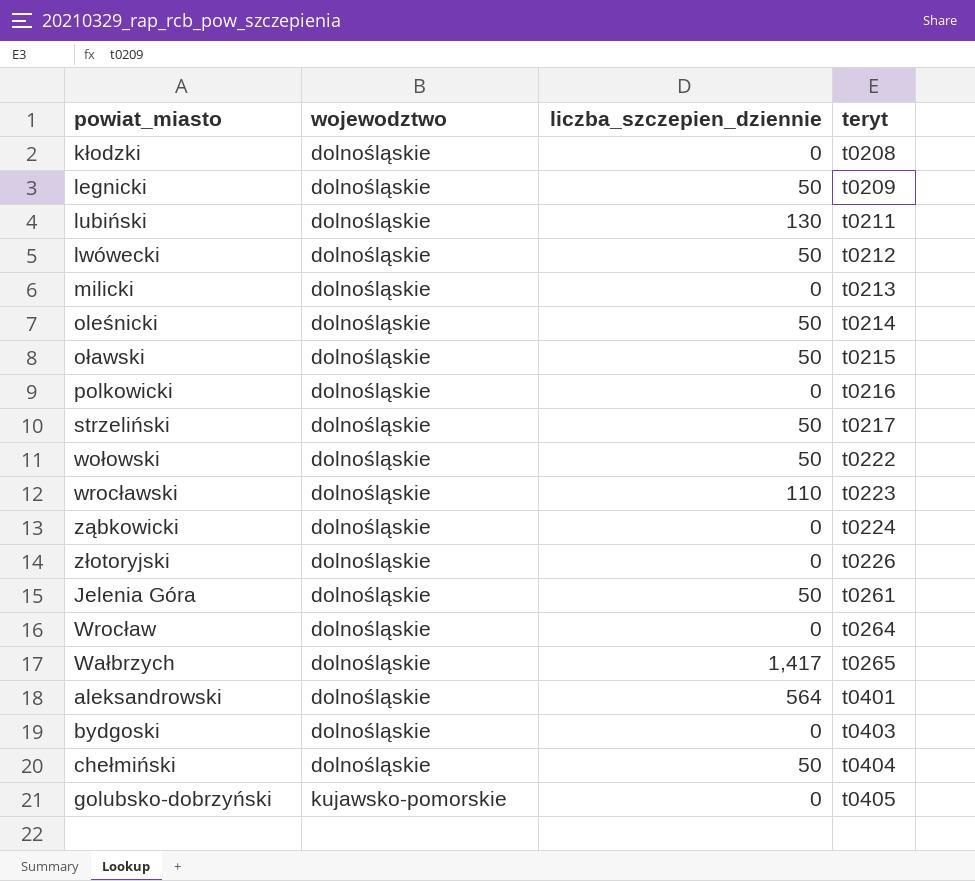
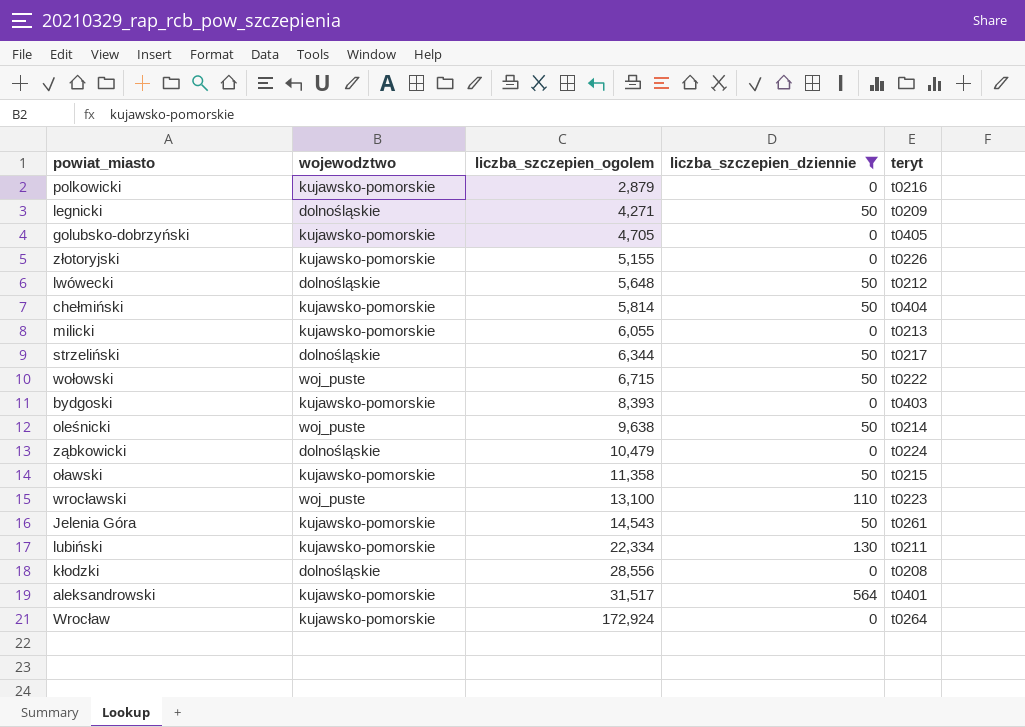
filter: none -> liczba_szczepien_dziennie != 1,417
row order: wojewodztwo ascending -> liczba_szczepien_ogolem ascending
column liczba_szczepien_ogolem | position: none -> 3
polkowicki | wojewodztwo: dolnośląskie -> kujawsko-pomorskie
złotoryjski | wojewodztwo: dolnośląskie -> kujawsko-pomorskie
chełmiński | wojewodztwo: dolnośląskie -> kujawsko-pomorskie
milicki | wojewodztwo: dolnośląskie -> kujawsko-pomorskie
wołowski | wojewodztwo: dolnośląskie -> woj_puste
bydgoski | wojewodztwo: dolnośląskie -> kujawsko-pomorskie
oleśnicki | wojewodztwo: dolnośląskie -> woj_puste
oławski | wojewodztwo: dolnośląskie -> kujawsko-pomorskie
wrocławski | wojewodztwo: dolnośląskie -> woj_puste
Jelenia Góra | wojewodztwo: dolnośląskie -> kujawsko-pomorskie
lubiński | wojewodztwo: dolnośląskie -> kujawsko-pomorskie
aleksandrowski | wojewodztwo: dolnośląskie -> kujawsko-pomorskie
Wrocław | wojewodztwo: dolnośląskie -> kujawsko-pomorskie

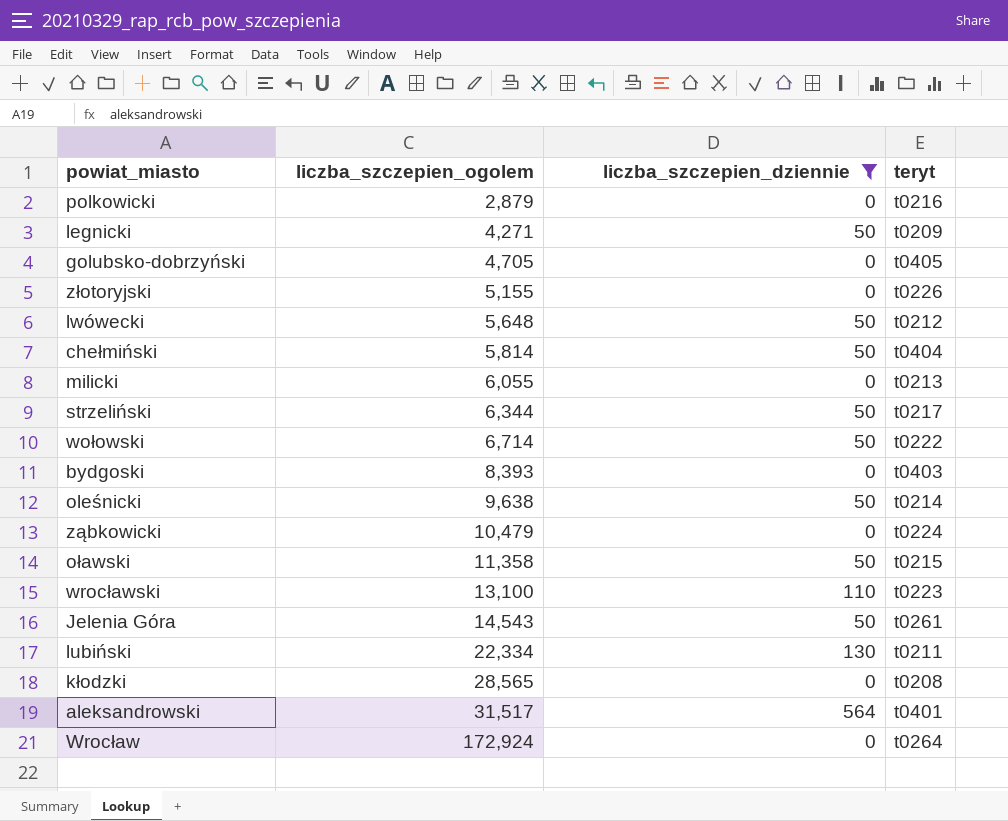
column wojewodztwo | position: 2 -> none
wołowski | liczba_szczepien_ogolem: 6,715 -> 6,714
kłodzki | liczba_szczepien_ogolem: 28,556 -> 28,565

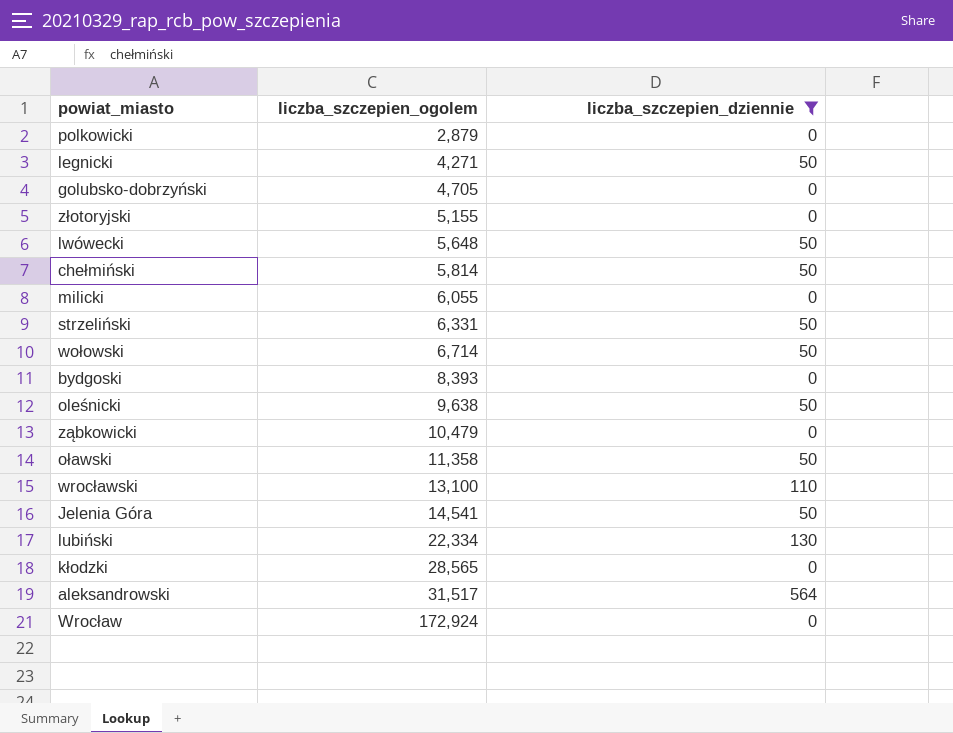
column teryt | position: 4 -> none
strzeliński | liczba_szczepien_ogolem: 6,344 -> 6,331
Jelenia Góra | liczba_szczepien_ogolem: 14,543 -> 14,541

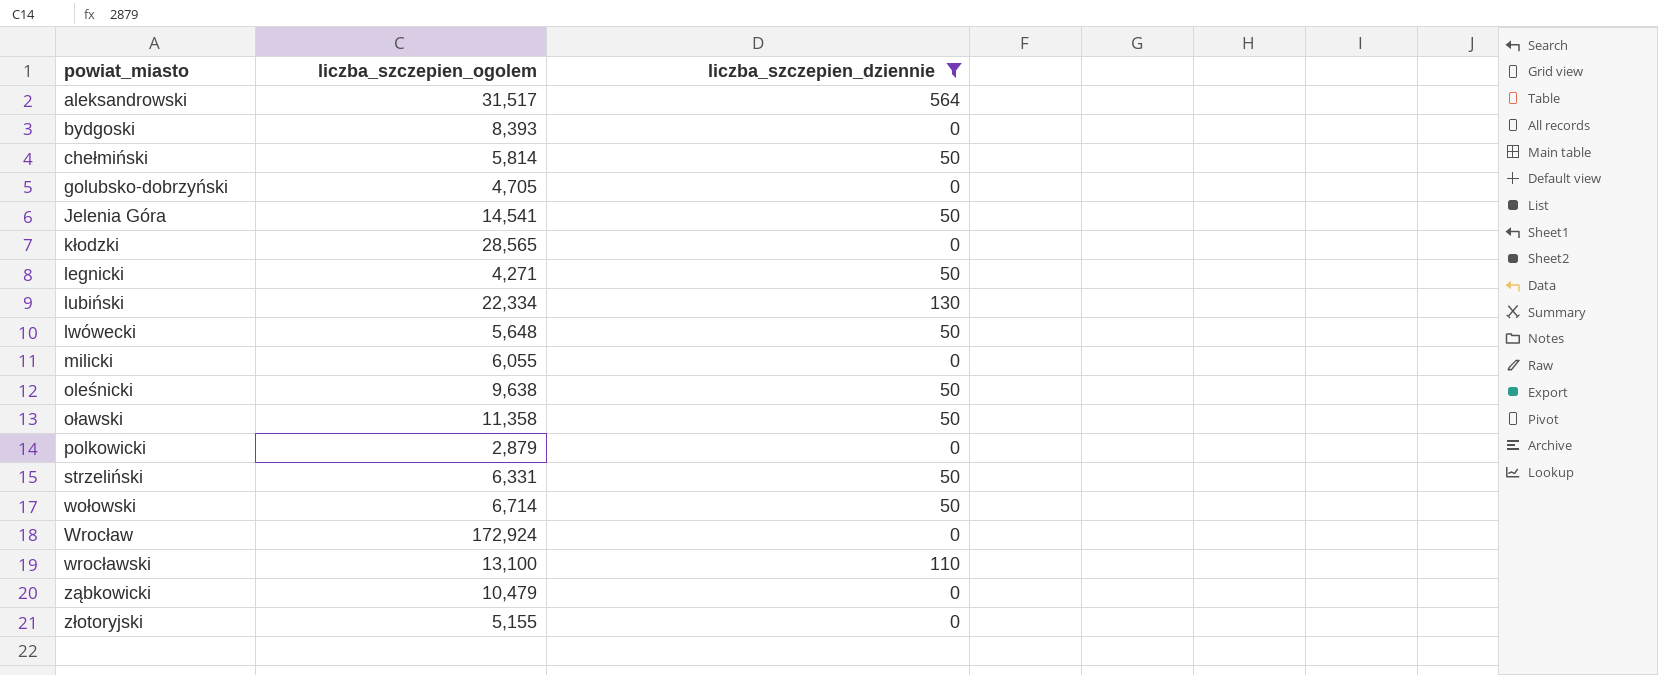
row order: liczba_szczepien_ogolem ascending -> powiat_miasto ascending

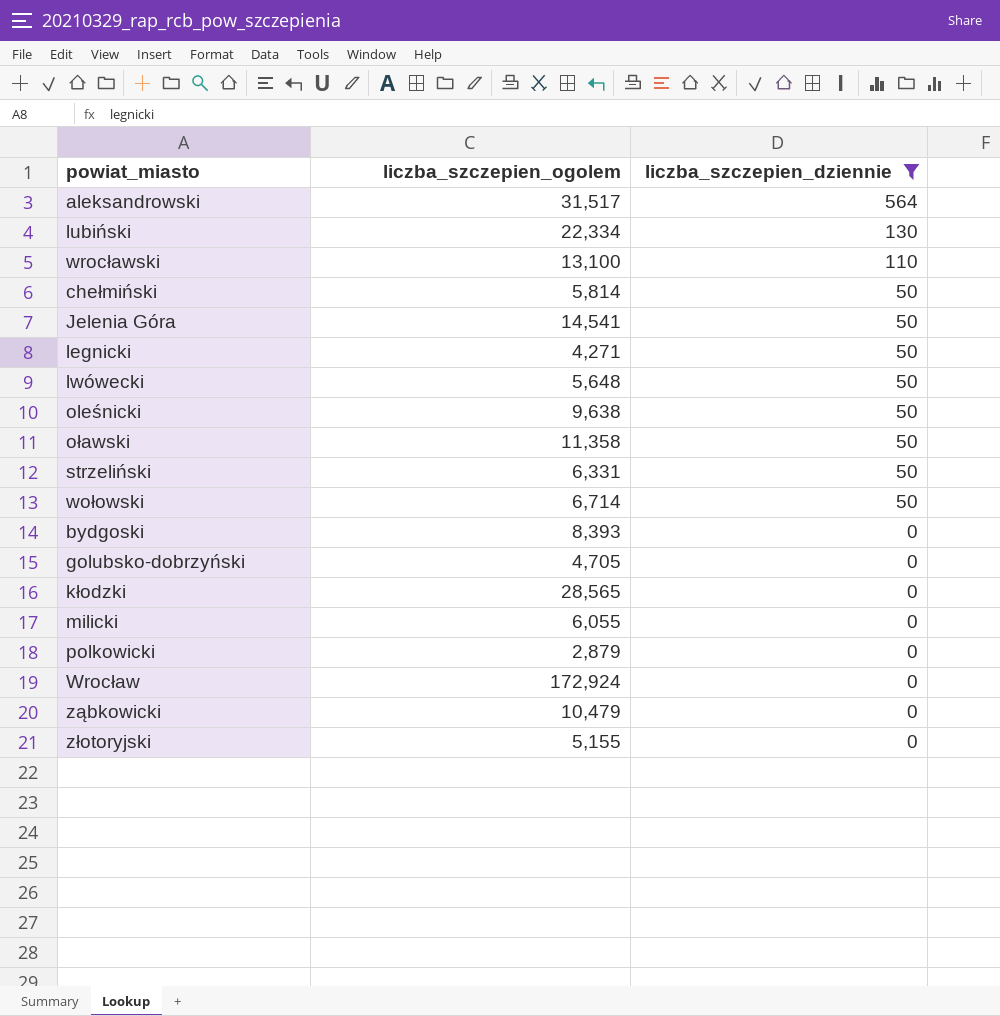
row order: powiat_miasto ascending -> liczba_szczepien_dziennie descending

